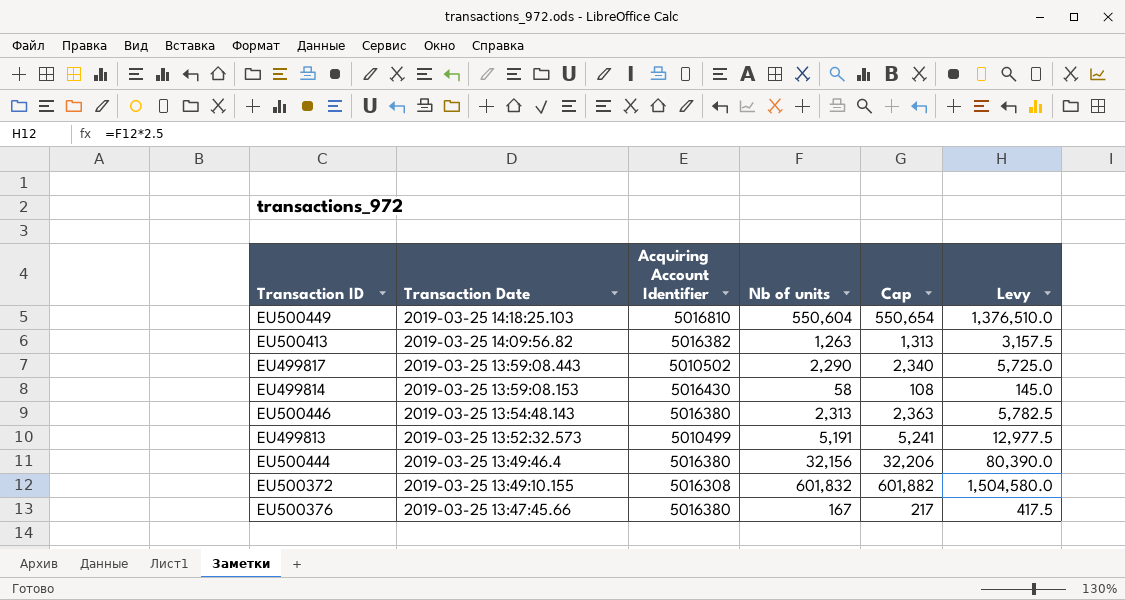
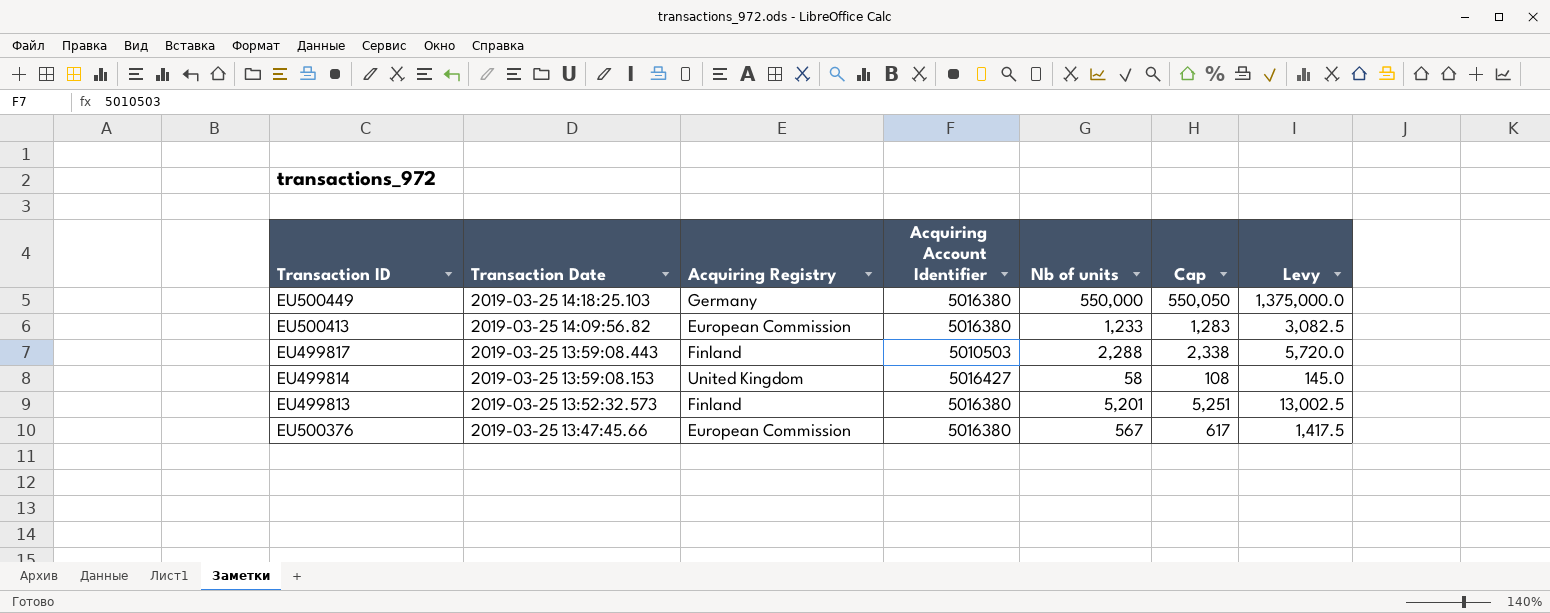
column Acquiring Registry | position: none -> 3
row EU500446: 2019-03-25 13:54:48.143 | 5016380 | 2,313 | 2,363 | 5,782.5 -> none
row EU500444: 2019-03-25 13:49:46.4 | 5016380 | 32,156 | 32,206 | 80,390.0 -> none
row EU500372: 2019-03-25 13:49:10.155 | 5016308 | 601,832 | 601,882 | 1,504,580.0 -> none
EU500449 | Acquiring Account Identifier: 5016810 -> 5016380
EU500449 | Nb of units: 550,604 -> 550,000
EU500449 | Cap: 550,654 -> 550,050
EU500449 | Levy: 1,376,510.0 -> 1,375,000.0
EU500413 | Acquiring Account Identifier: 5016382 -> 5016380
EU500413 | Nb of units: 1,263 -> 1,233
EU500413 | Cap: 1,313 -> 1,283
EU500413 | Levy: 3,157.5 -> 3,082.5
EU499817 | Acquiring Account Identifier: 5010502 -> 5010503
EU499817 | Nb of units: 2,290 -> 2,288
EU499817 | Cap: 2,340 -> 2,338
EU499817 | Levy: 5,725.0 -> 5,720.0
EU499814 | Acquiring Account Identifier: 5016430 -> 5016427
EU499813 | Acquiring Account Identifier: 5010499 -> 5016380
EU499813 | Nb of units: 5,191 -> 5,201
EU499813 | Cap: 5,241 -> 5,251
EU499813 | Levy: 12,977.5 -> 13,002.5
EU500376 | Nb of units: 167 -> 567
EU500376 | Cap: 217 -> 617
EU500376 | Levy: 417.5 -> 1,417.5

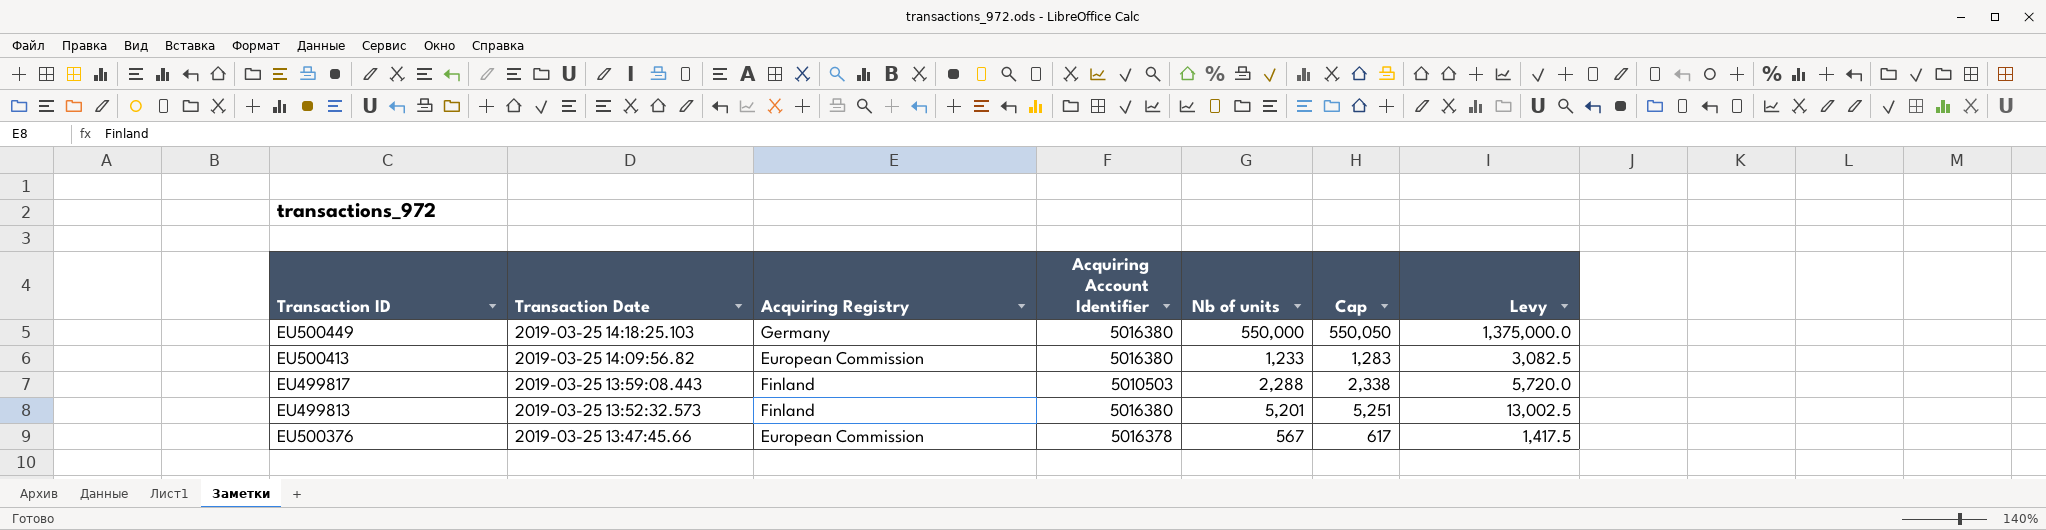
row EU499814: 2019-03-25 13:59:08.153 | United Kingdom | 5016427 | 58 | 108 | 145.0 -> none
EU500376 | Acquiring Account Identifier: 5016380 -> 5016378

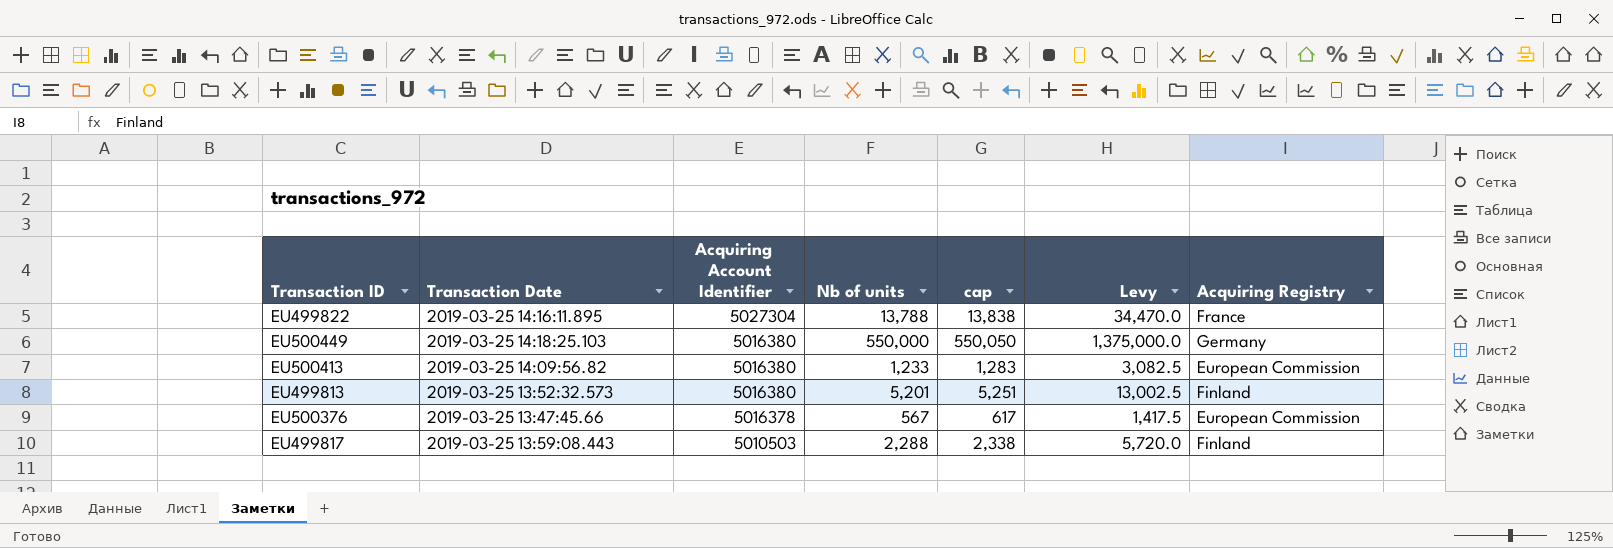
row order: Transaction Date descending -> Acquiring Account Identifier descending
column name: Cap -> cap
column Acquiring Registry | position: 3 -> 7
row EU499822: none -> 2019-03-25 14:16:11.895 | 5027304 | 13,788 | 13,838 | 34,470.0 | France

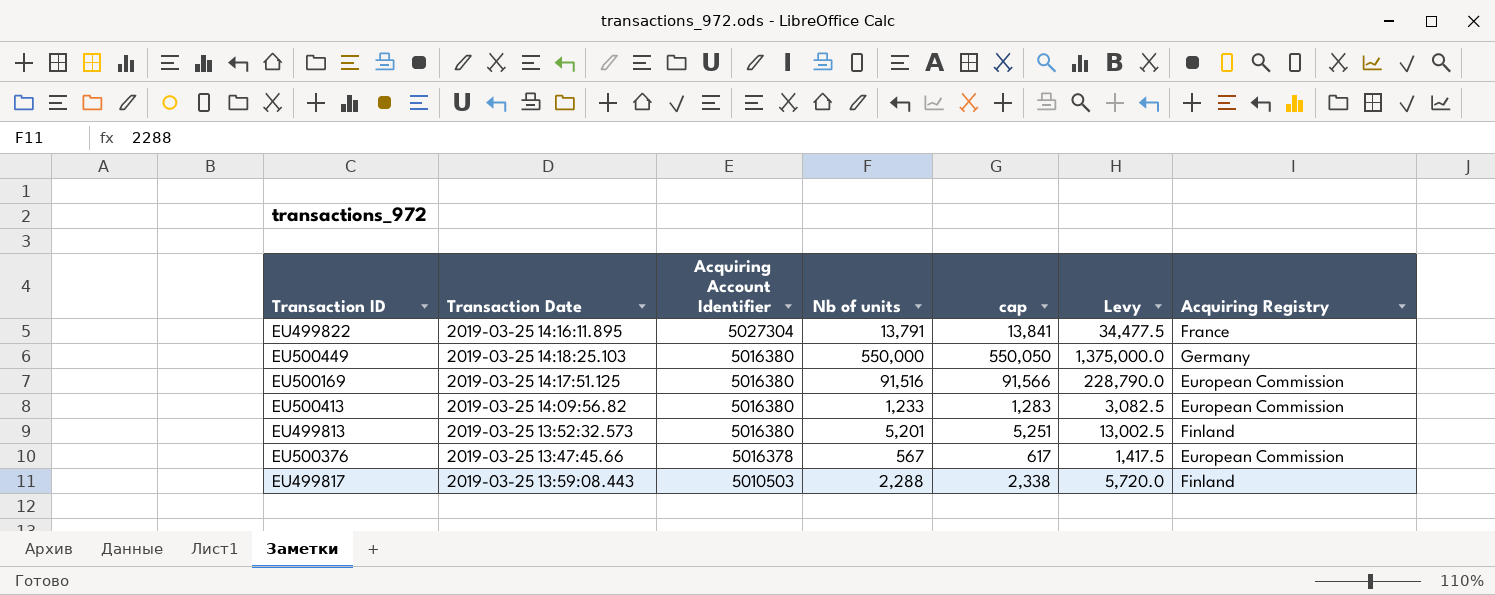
EU499822 | Nb of units: 13,788 -> 13,791
EU499822 | cap: 13,838 -> 13,841
EU499822 | Levy: 34,470.0 -> 34,477.5
row EU500169: none -> 2019-03-25 14:17:51.125 | 5016380 | 91,516 | 91,566 | 228,790.0 | European Commission

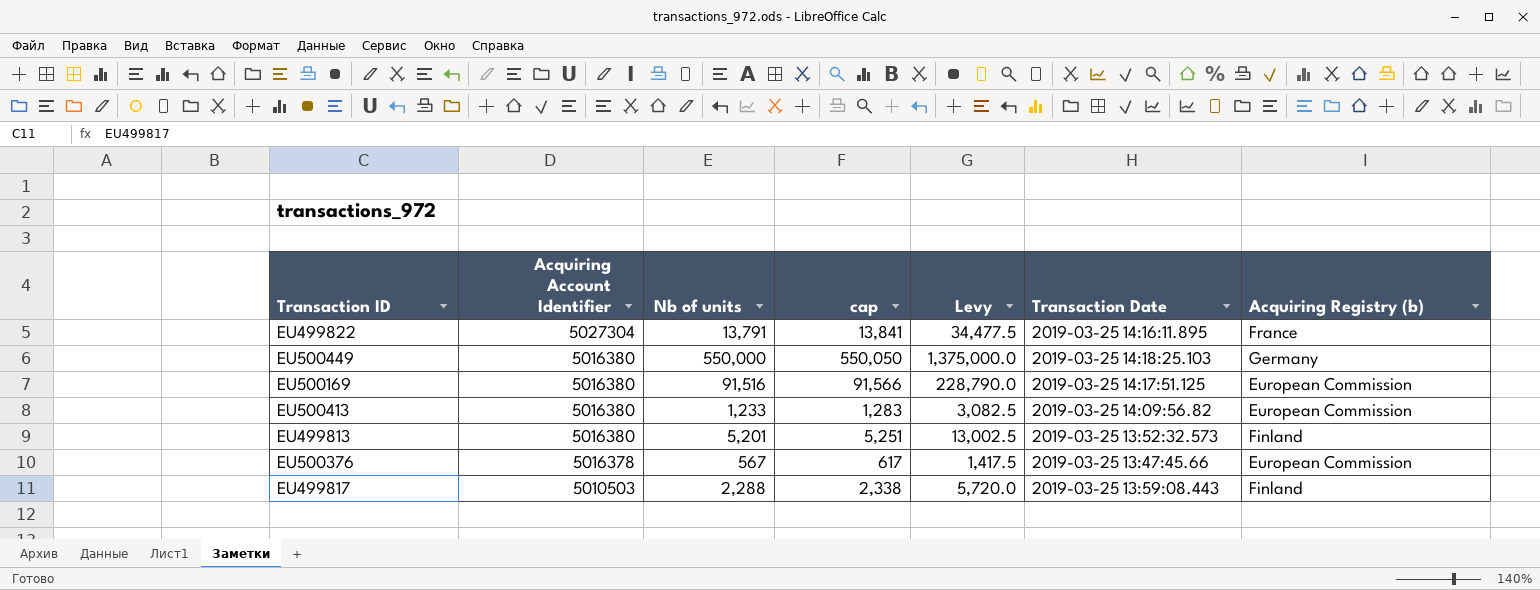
column Transaction Date | position: 2 -> 6
column name: Acquiring Registry -> Acquiring Registry (b)

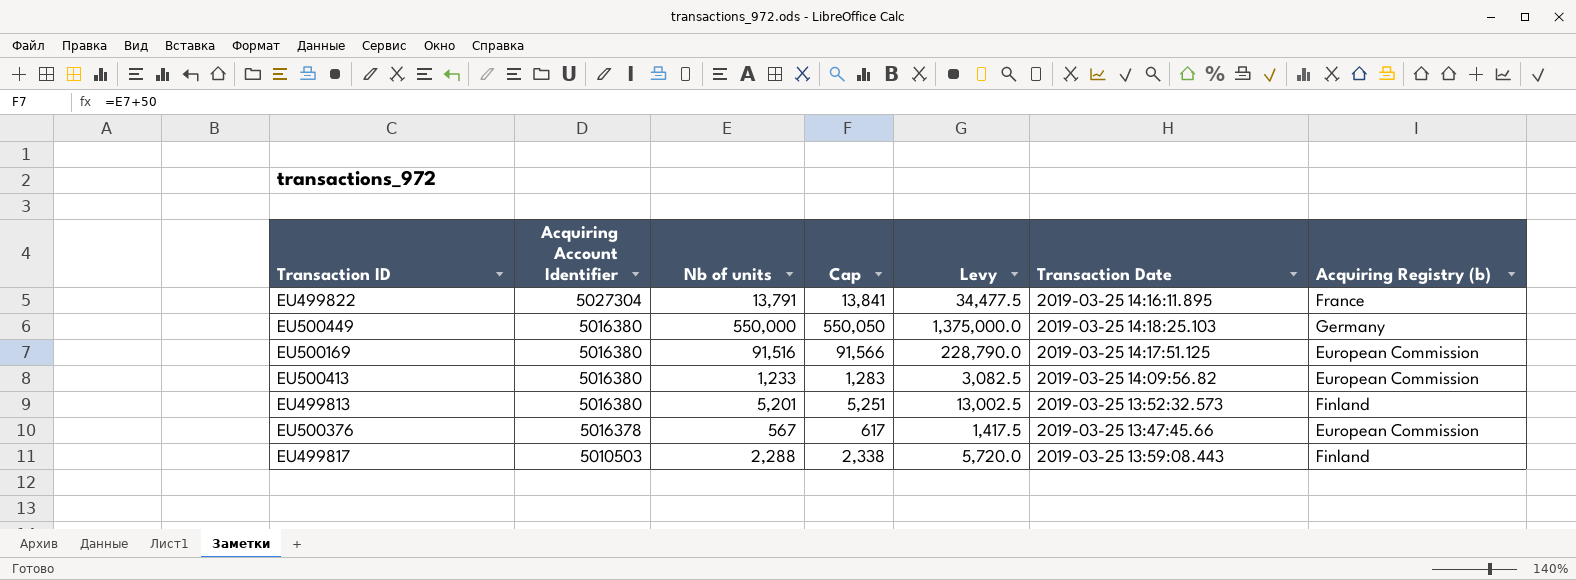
column name: cap -> Cap

